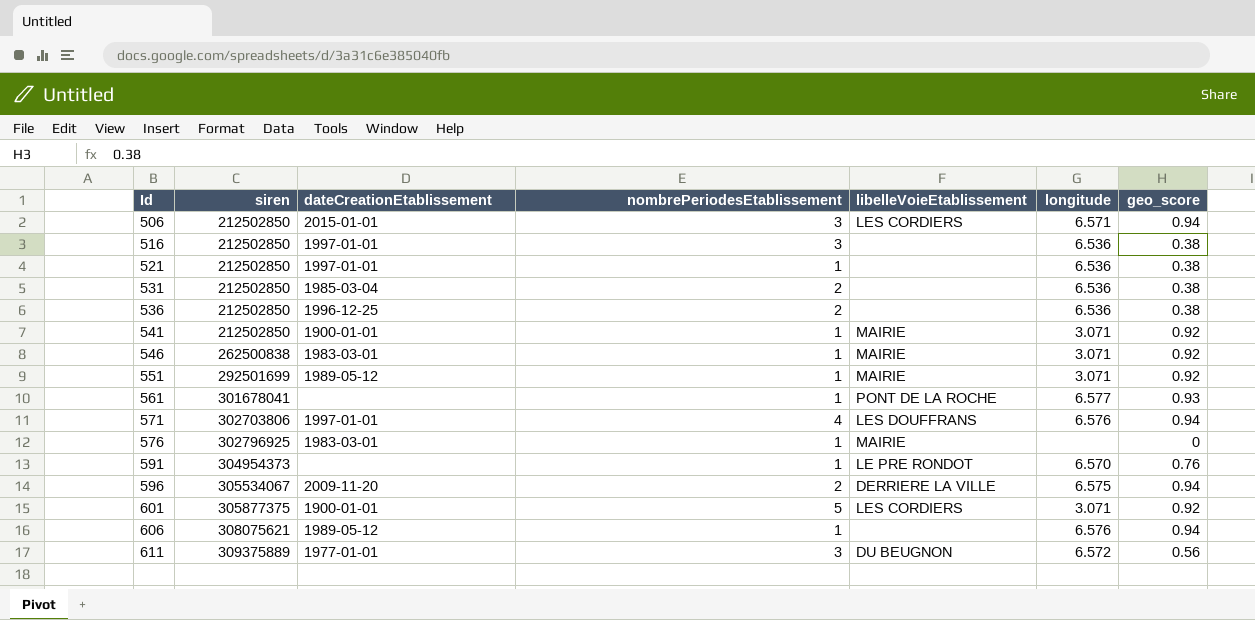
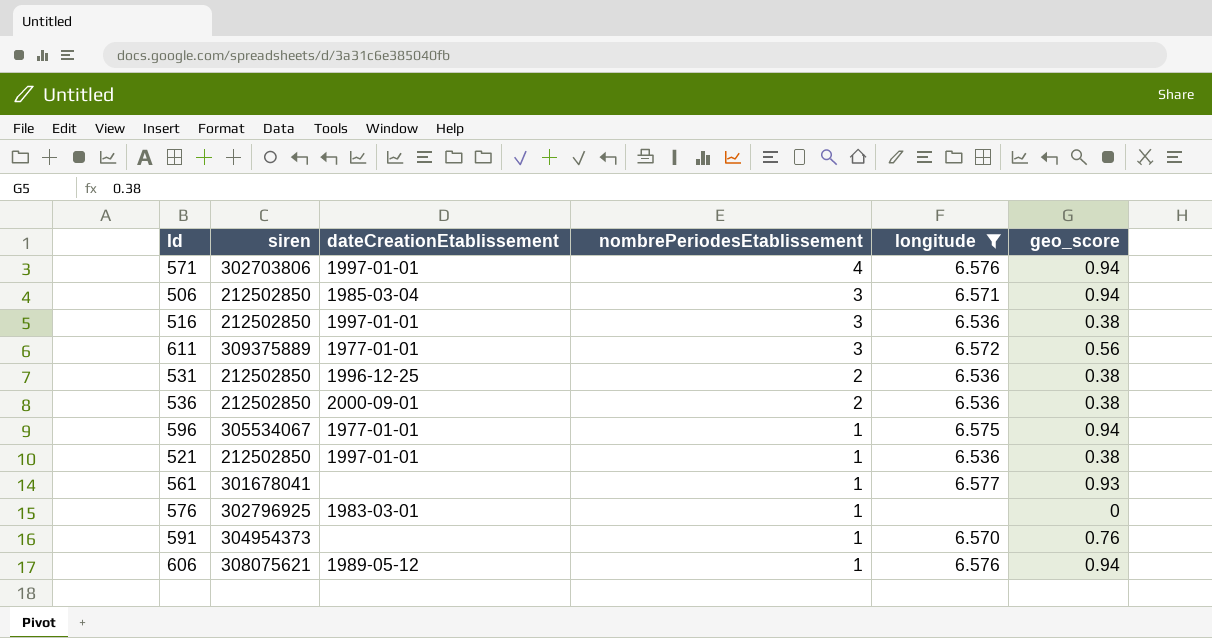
filter: none -> longitude != 3.071
row order: Id ascending -> nombrePeriodesEtablissement descending
column libelleVoieEtablissement | position: 5 -> none
506 | dateCreationEtablissement: 2015-01-01 -> 1985-03-04
531 | dateCreationEtablissement: 1985-03-04 -> 1996-12-25
536 | dateCreationEtablissement: 1996-12-25 -> 2000-09-01
596 | dateCreationEtablissement: 2009-11-20 -> 1977-01-01
596 | nombrePeriodesEtablissement: 2 -> 1

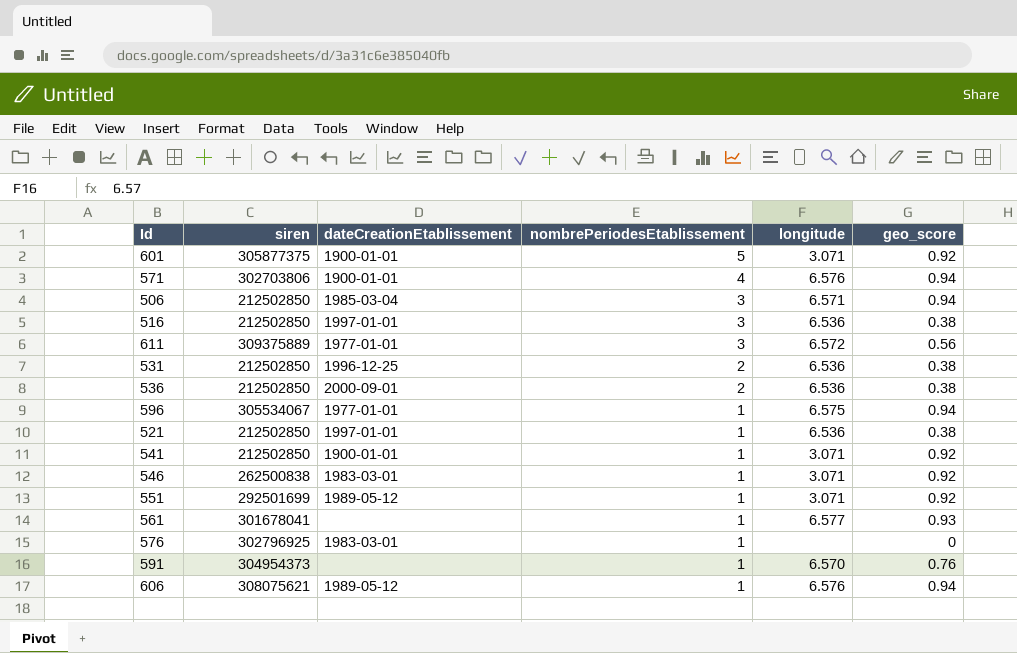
filter: longitude != 3.071 -> none
571 | dateCreationEtablissement: 1997-01-01 -> 1900-01-01

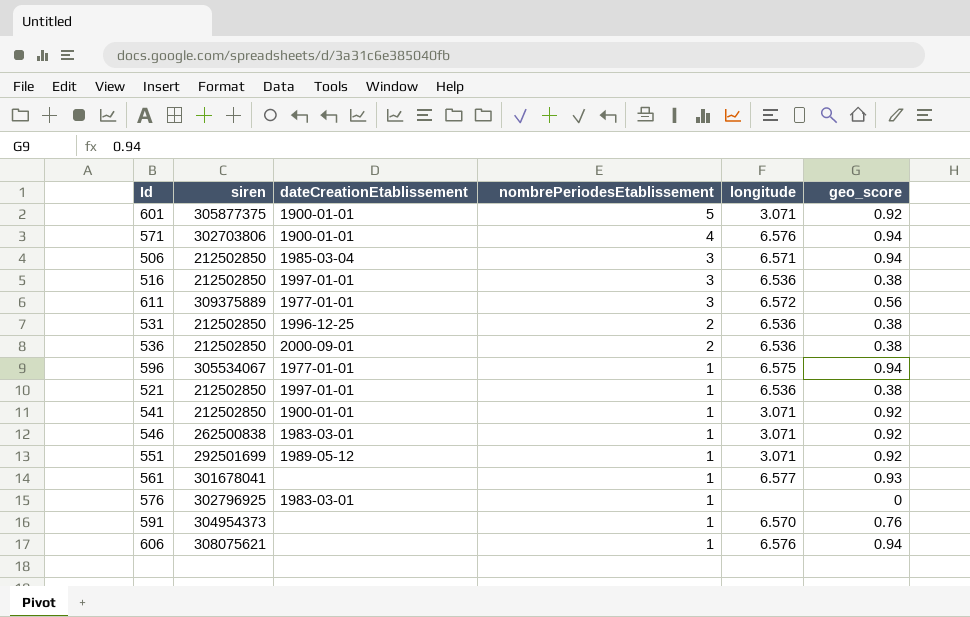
606 | dateCreationEtablissement: 1989-05-12 -> none

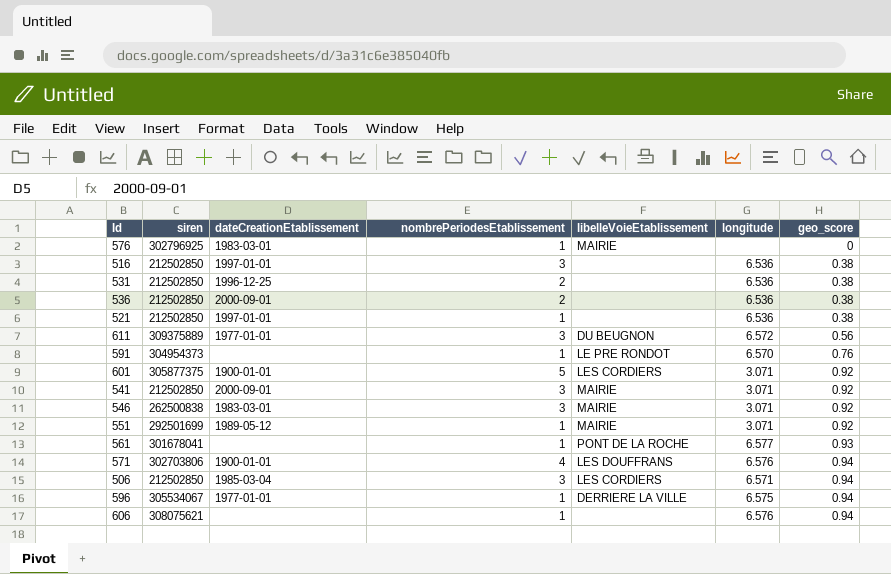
row order: nombrePeriodesEtablissement descending -> geo_score ascending
column libelleVoieEtablissement | position: none -> 5
541 | dateCreationEtablissement: 1900-01-01 -> 2000-09-01
541 | nombrePeriodesEtablissement: 1 -> 3
546 | nombrePeriodesEtablissement: 1 -> 3

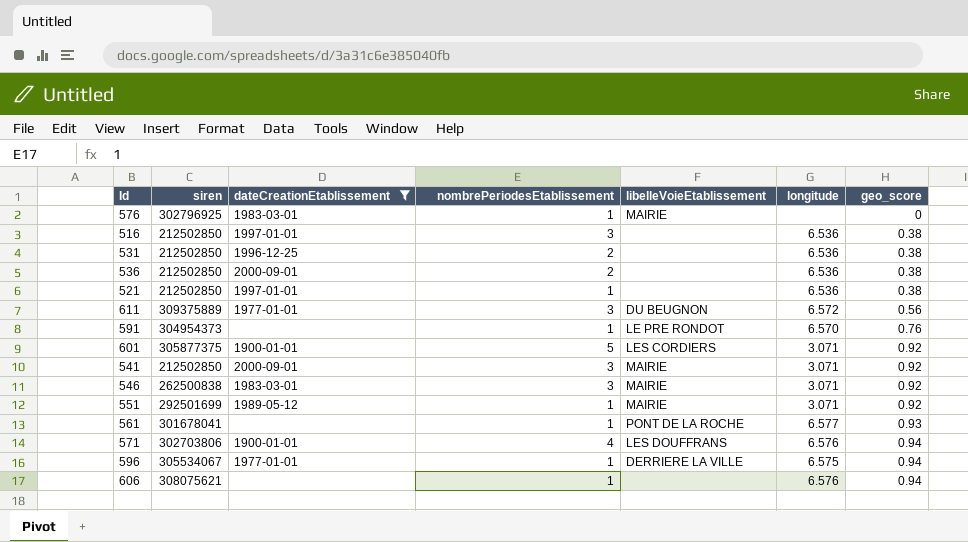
filter: none -> dateCreationEtablissement != 1985-03-04

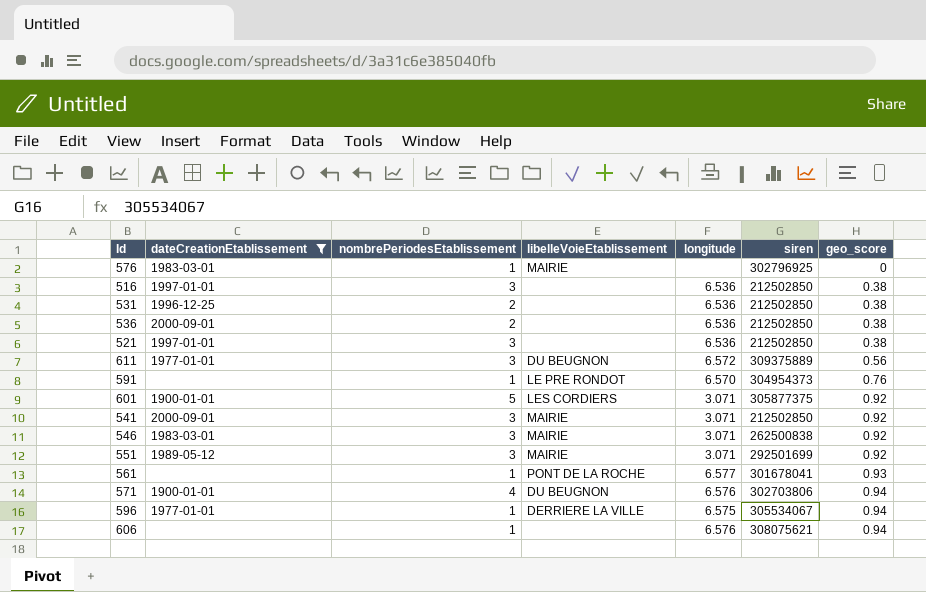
column siren | position: 2 -> 6
521 | nombrePeriodesEtablissement: 1 -> 3
551 | nombrePeriodesEtablissement: 1 -> 3
571 | libelleVoieEtablissement: LES DOUFFRANS -> DU BEUGNON

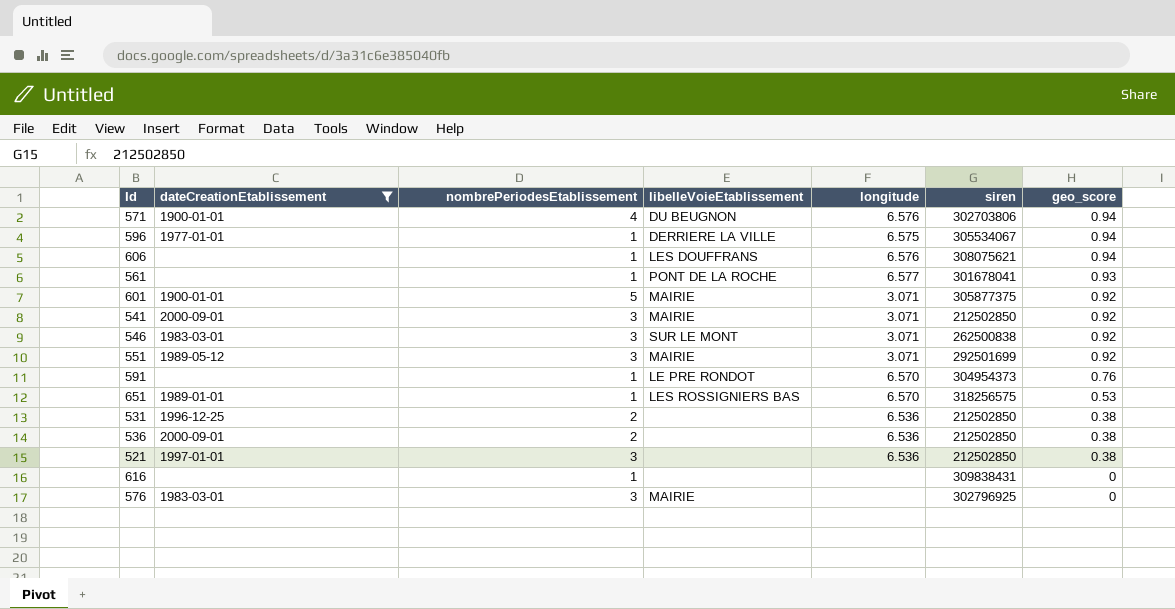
row order: geo_score ascending -> geo_score descending
row 516: 1997-01-01 | 3 | none | 6.536 | 212502850 | 0.38 -> none
row 611: 1977-01-01 | 3 | DU BEUGNON | 6.572 | 309375889 | 0.56 -> none
606 | libelleVoieEtablissement: none -> LES DOUFFRANS
601 | libelleVoieEtablissement: LES CORDIERS -> MAIRIE
546 | libelleVoieEtablissement: MAIRIE -> SUR LE MONT
row 651: none -> 1989-01-01 | 1 | LES ROSSIGNIERS BAS | 6.570 | 318256575 | 0.53
row 616: none -> none | 1 | none | none | 309838431 | 0
576 | nombrePeriodesEtablissement: 1 -> 3

